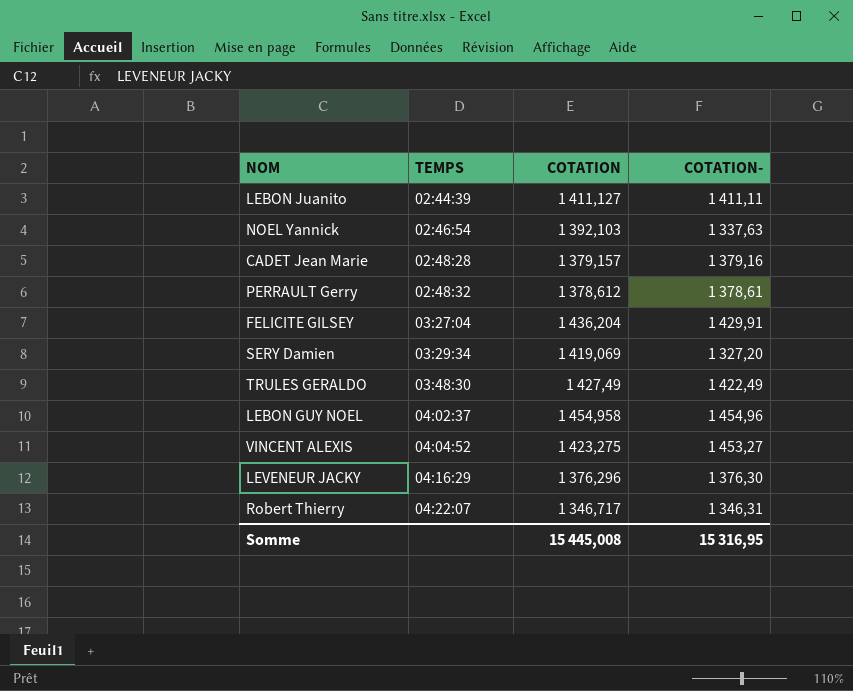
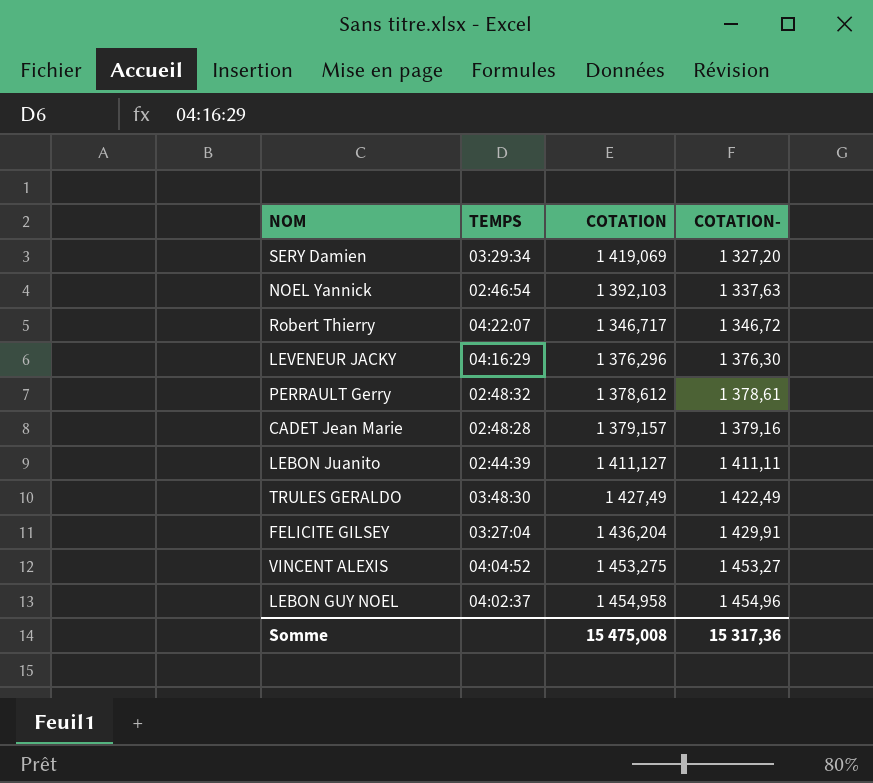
row order: TEMPS ascending -> COTATION- ascending
Robert Thierry | COTATION-: 1 346,31 -> 1 346,72
VINCENT ALEXIS | COTATION: 1 423,275 -> 1 453,275
Somme | COTATION: 15 445,008 -> 15 475,008
Somme | COTATION-: 15 316,95 -> 15 317,36

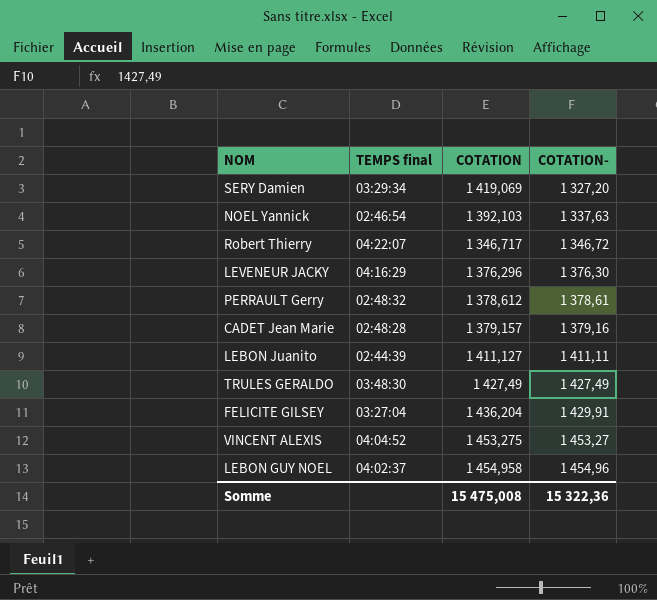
column name: TEMPS -> TEMPS final
TRULES GERALDO | COTATION-: 1 422,49 -> 1 427,49
Somme | COTATION-: 15 317,36 -> 15 322,36

